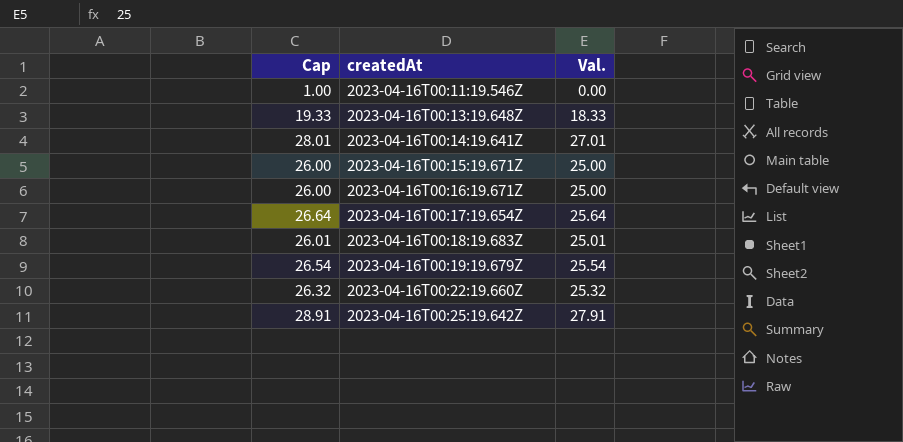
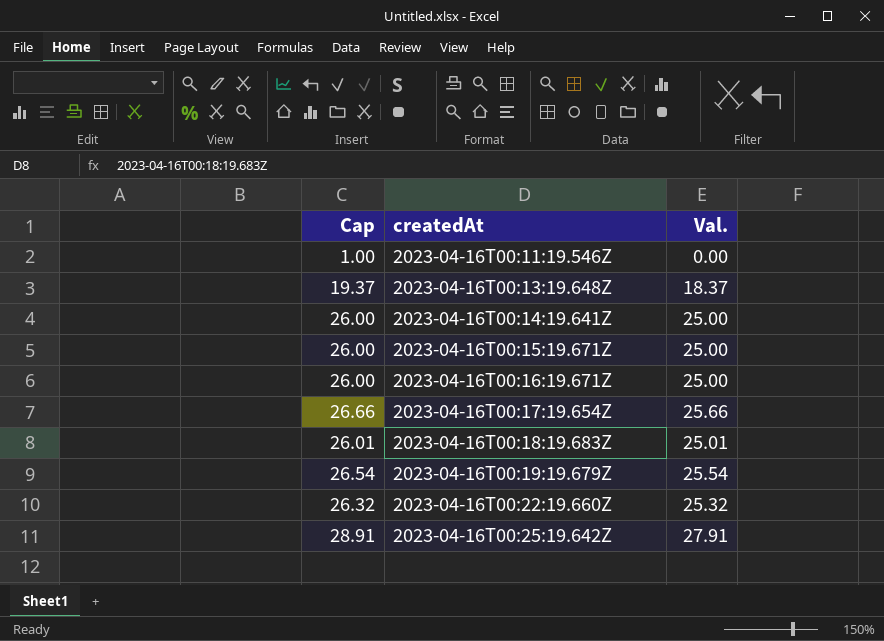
2023-04-16T00:13:19.648Z | Cap: 19.33 -> 19.37
2023-04-16T00:13:19.648Z | Val.: 18.33 -> 18.37
2023-04-16T00:14:19.641Z | Cap: 28.01 -> 26.00
2023-04-16T00:14:19.641Z | Val.: 27.01 -> 25.00
2023-04-16T00:17:19.654Z | Cap: 26.64 -> 26.66
2023-04-16T00:17:19.654Z | Val.: 25.64 -> 25.66

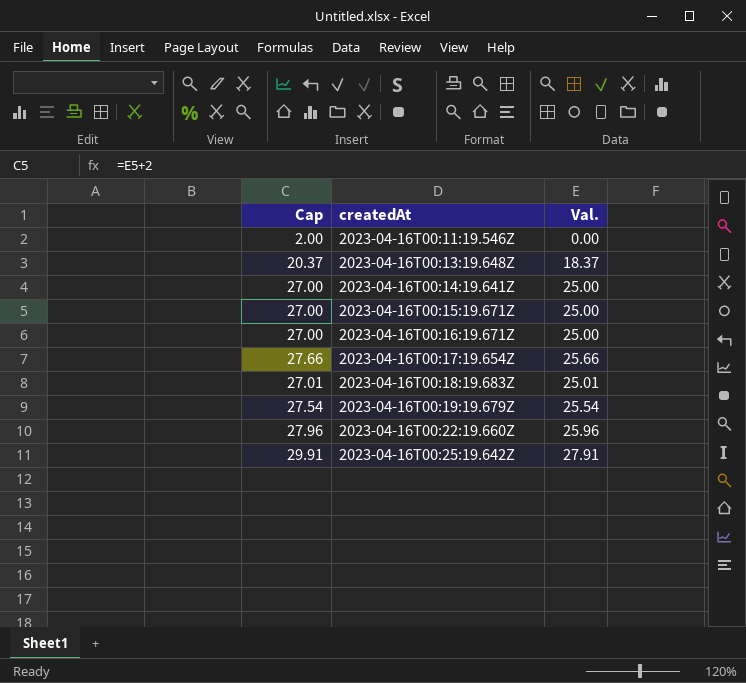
column Cap | formula: [Val.] + 1 -> [Val.] + 2
2023-04-16T00:22:19.660Z | Val.: 25.32 -> 25.96

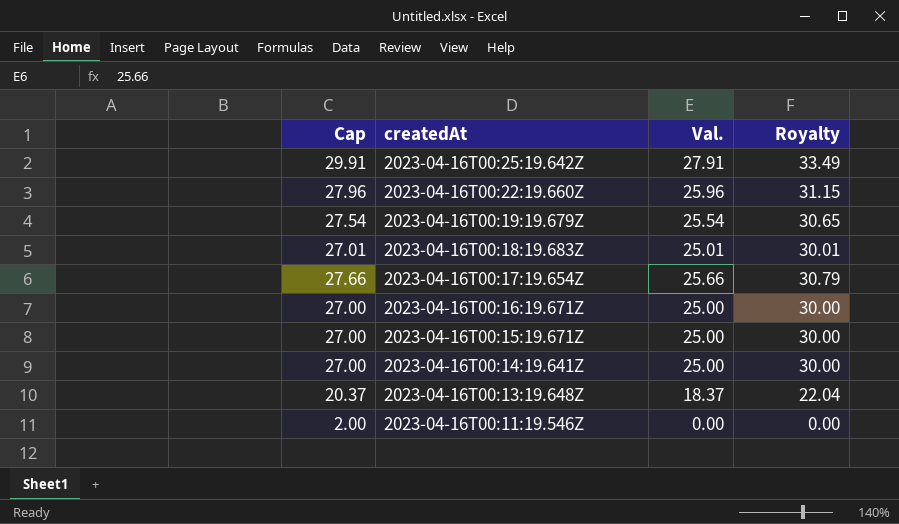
row order: createdAt ascending -> createdAt descending
column Royalty | formula: none -> [Val.] * 1.2

